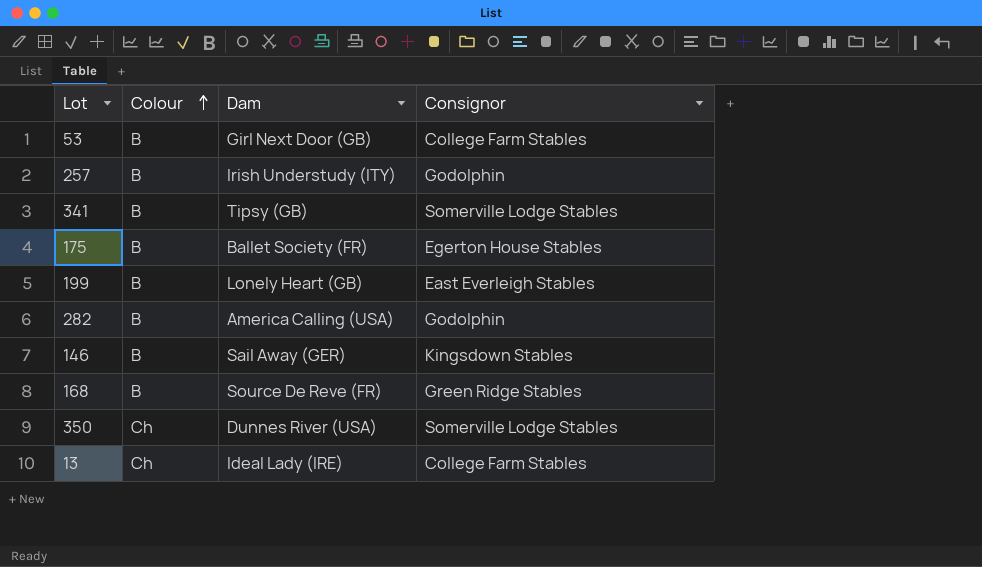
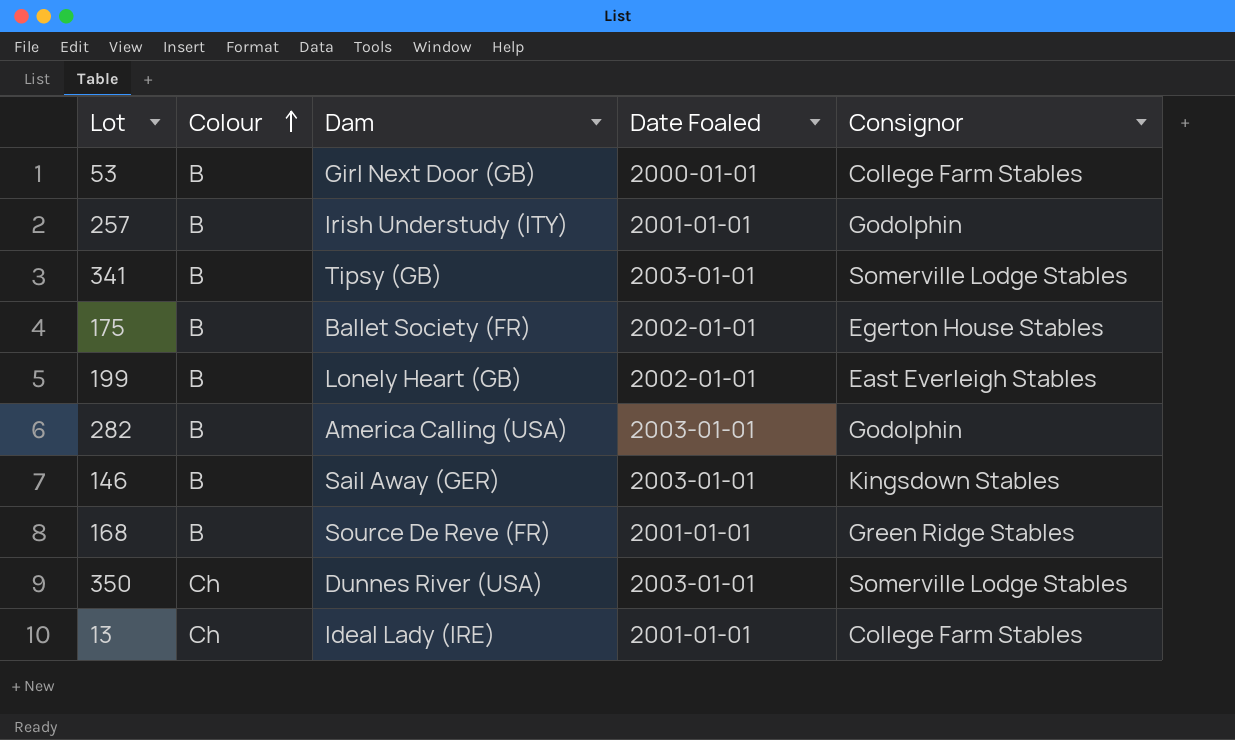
column Date Foaled | position: none -> 4

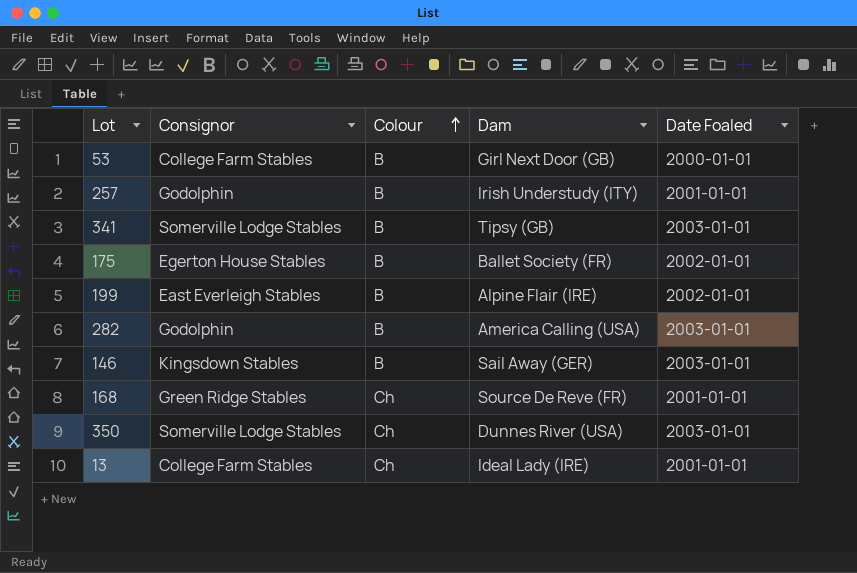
column Consignor | position: 5 -> 2
199 | Dam: Lonely Heart (GB) -> Alpine Flair (IRE)
168 | Colour: B -> Ch

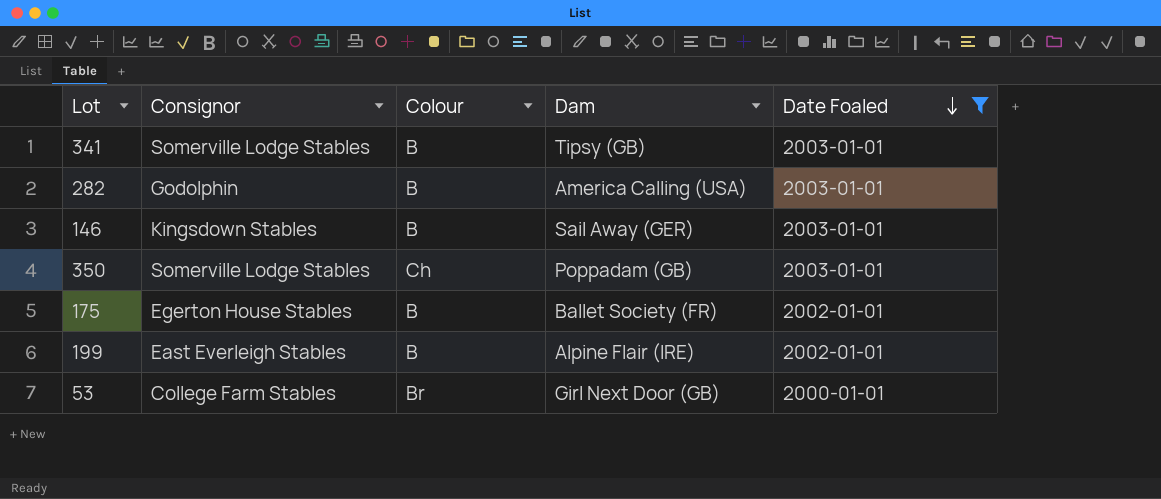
filter: none -> Date Foaled != 2001-01-01
row order: Colour ascending -> Date Foaled descending
350 | Dam: Dunnes River (USA) -> Poppadam (GB)
53 | Colour: B -> Br

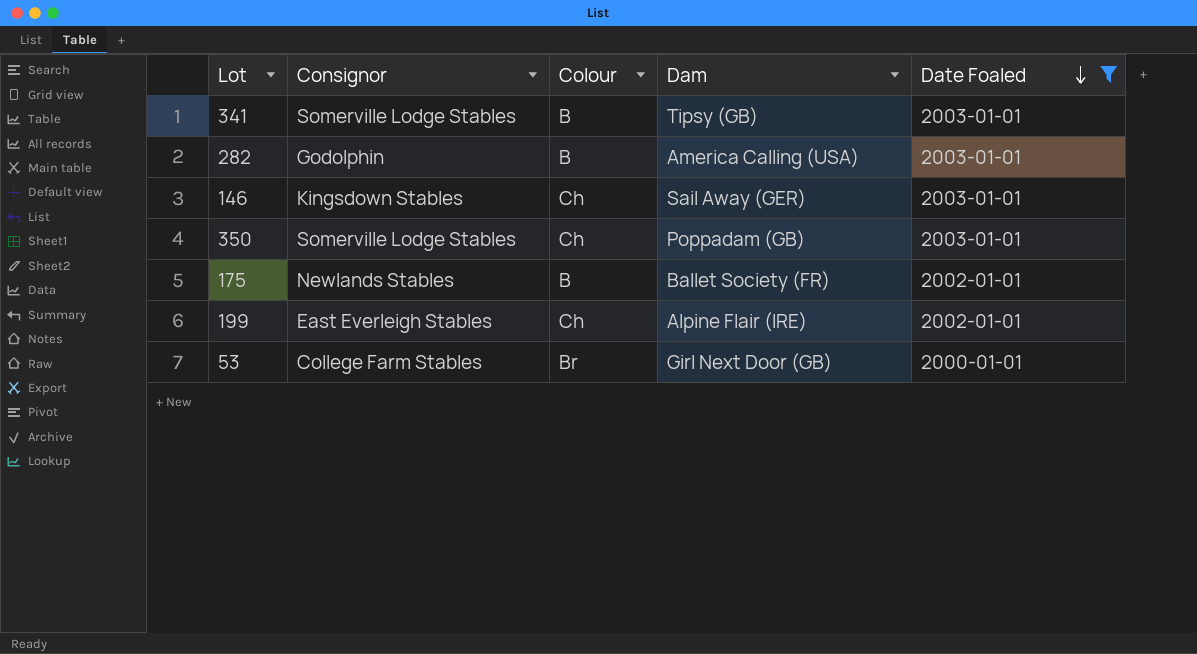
146 | Colour: B -> Ch
175 | Consignor: Egerton House Stables -> Newlands Stables
199 | Colour: B -> Ch

